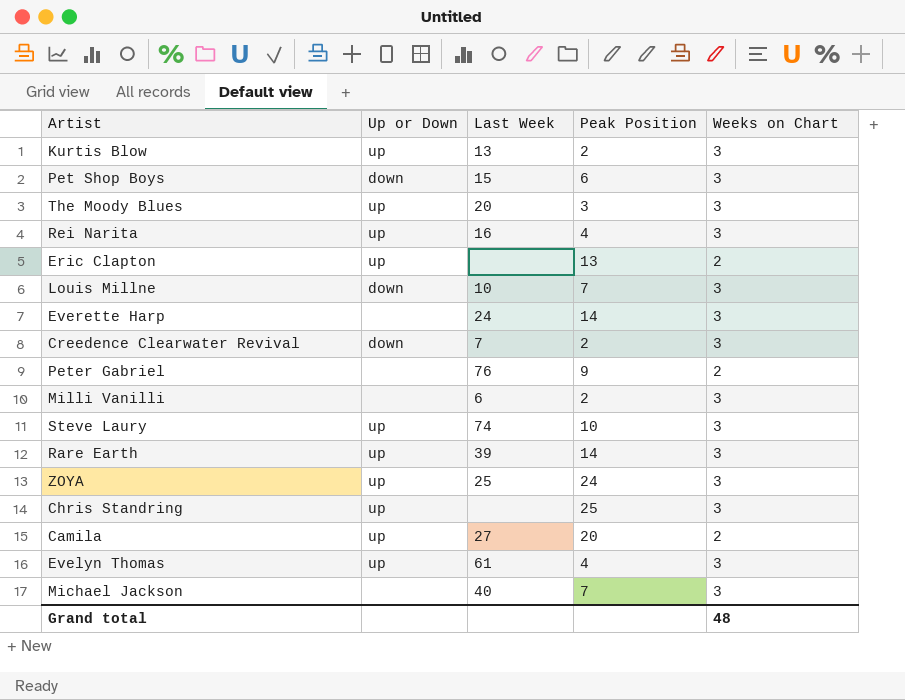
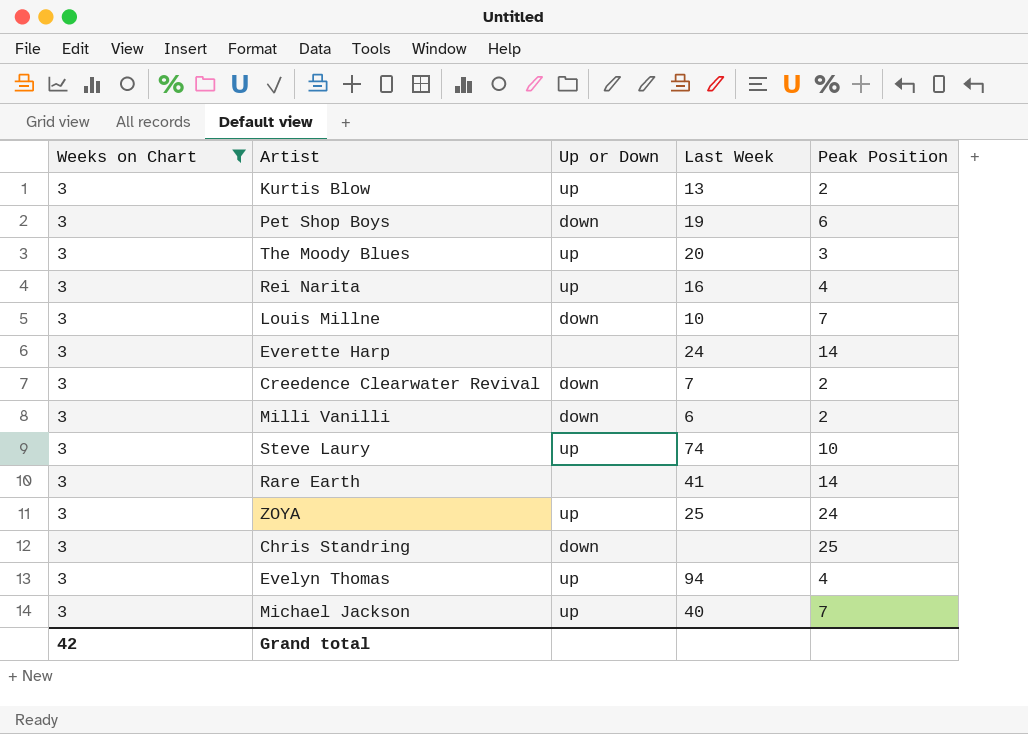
filter: none -> Weeks on Chart = 3
column Weeks on Chart | position: 5 -> 1
Pet Shop Boys | Last Week: 15 -> 19
Milli Vanilli | Up or Down: none -> down
Rare Earth | Up or Down: up -> none
Rare Earth | Last Week: 39 -> 41
Chris Standring | Up or Down: up -> down
Evelyn Thomas | Last Week: 61 -> 94
Michael Jackson | Up or Down: none -> up
Grand total | Weeks on Chart: 48 -> 42

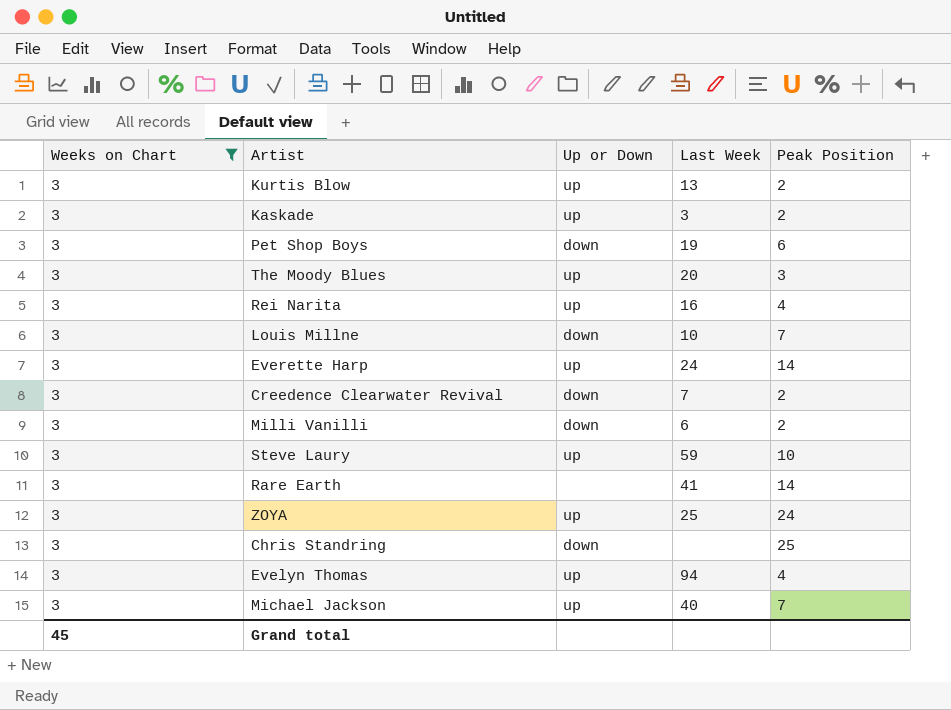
row Kaskade: none -> 3 | up | 3 | 2
Everette Harp | Up or Down: none -> up
Steve Laury | Last Week: 74 -> 59
Grand total | Weeks on Chart: 42 -> 45

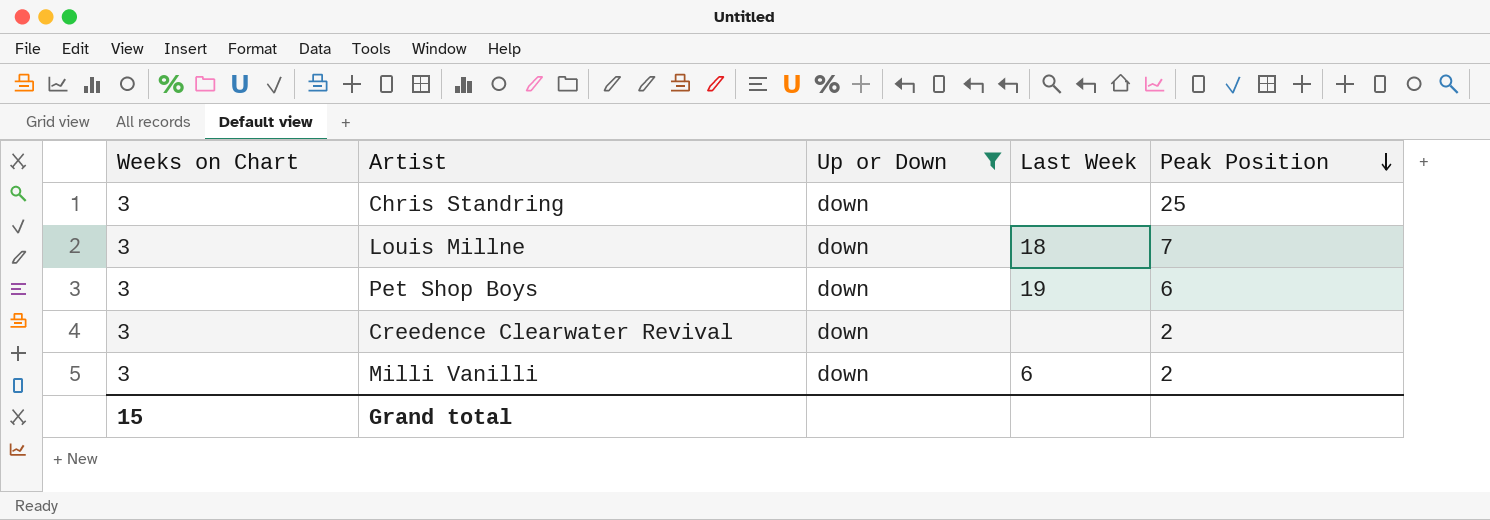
filter: Weeks on Chart = 3 -> Up or Down = down
row order: none -> Peak Position descending
Louis Millne | Last Week: 10 -> 18
Creedence Clearwater Revival | Last Week: 7 -> none
Grand total | Weeks on Chart: 45 -> 15

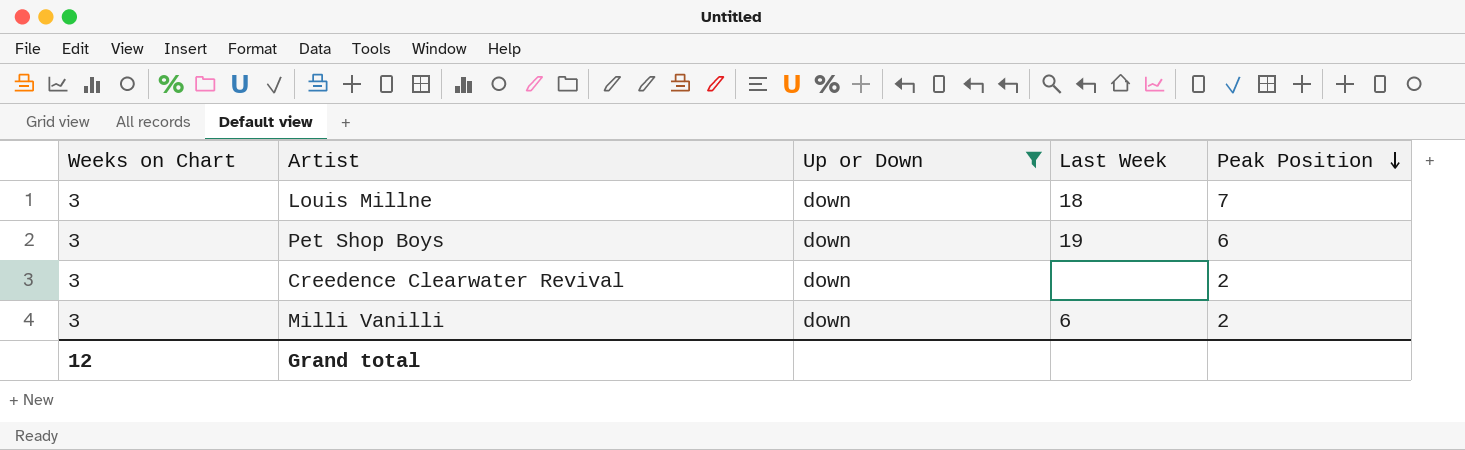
row Chris Standring: 3 | down | none | 25 -> none
Grand total | Weeks on Chart: 15 -> 12

